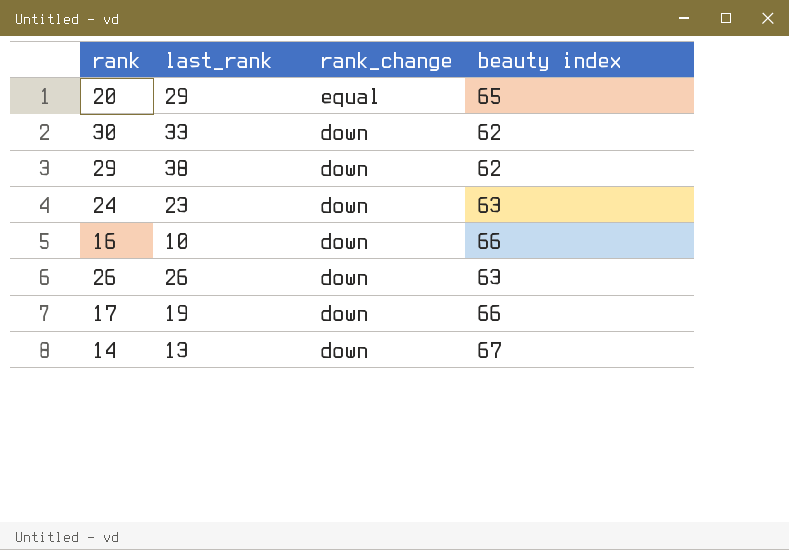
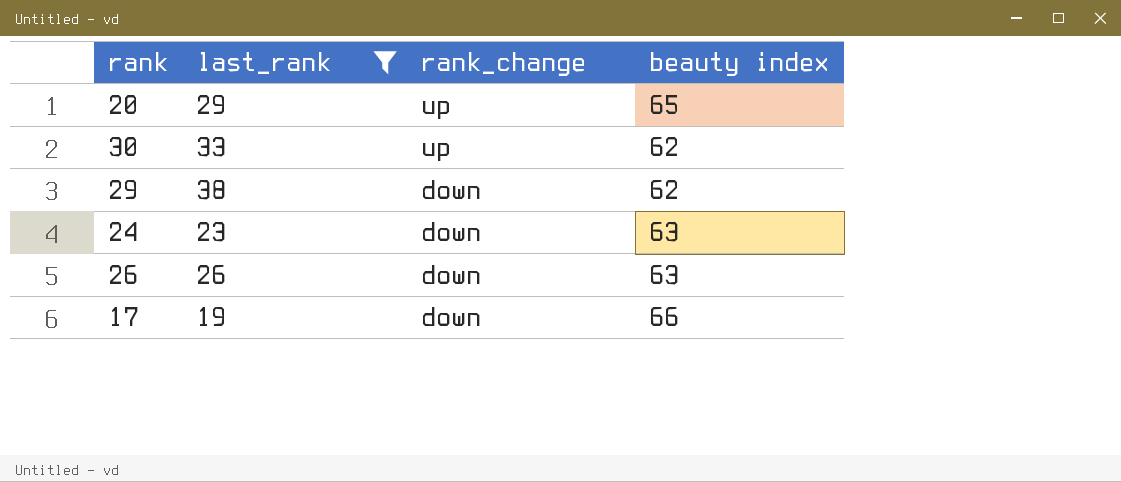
filter: none -> last_rank >= 19
20 | rank_change: equal -> up
30 | rank_change: down -> up

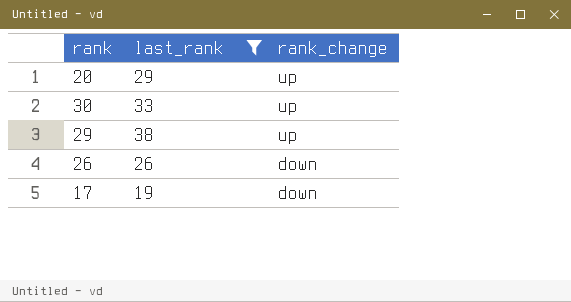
column beauty index | position: 4 -> none
row 24: 23 | down | 63 -> none
29 | rank_change: down -> up

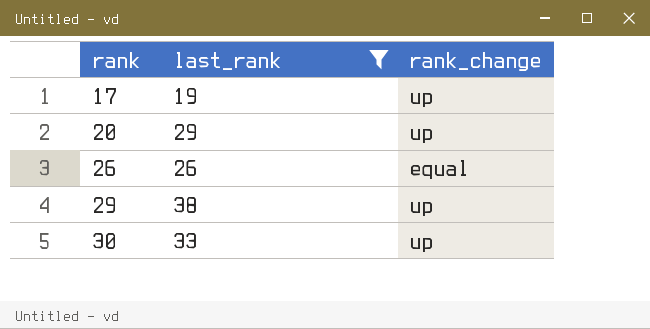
row order: rank_change descending -> rank ascending
17 | rank_change: down -> up
26 | rank_change: down -> equal

